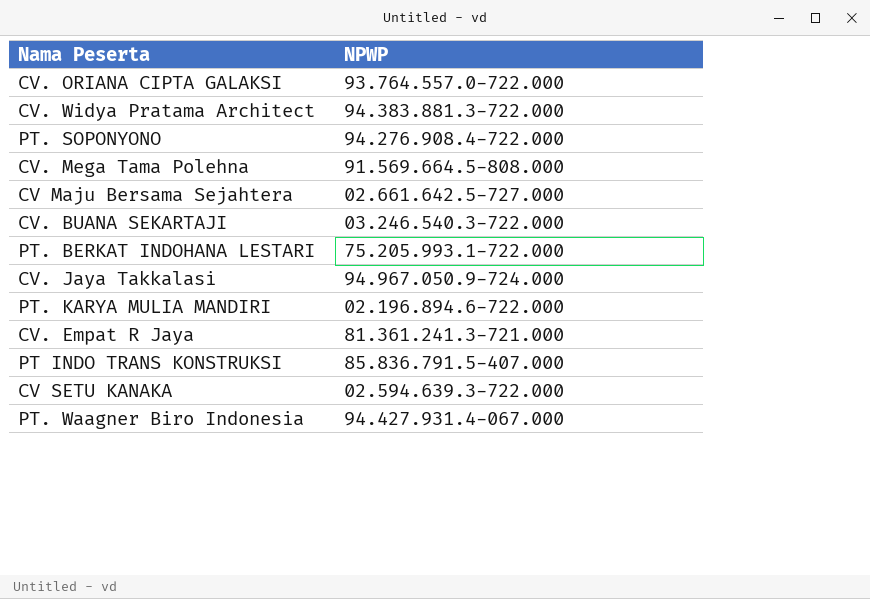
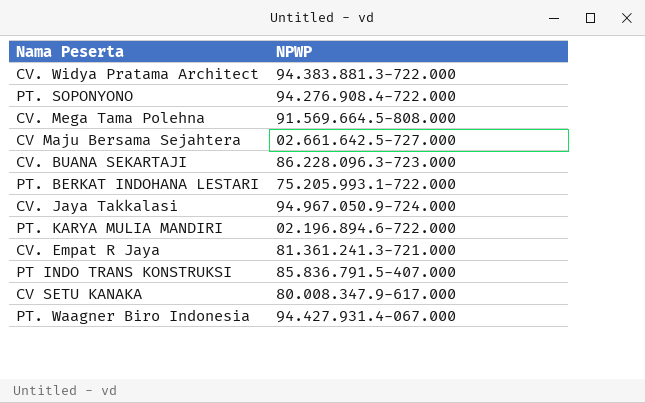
row CV. ORIANA CIPTA GALAKSI: 93.764.557.0-722.000 -> none
CV. BUANA SEKARTAJI | NPWP: 03.246.540.3-722.000 -> 86.228.096.3-723.000
CV SETU KANAKA | NPWP: 02.594.639.3-722.000 -> 80.008.347.9-617.000

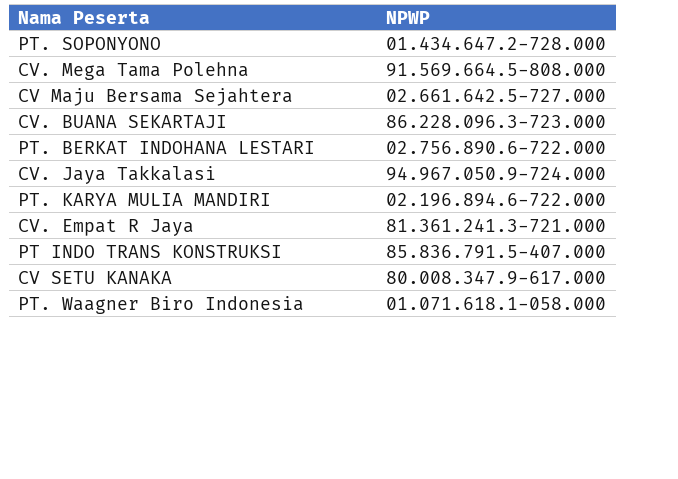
row CV. Widya Pratama Architect: 94.383.881.3-722.000 -> none
PT. SOPONYONO | NPWP: 94.276.908.4-722.000 -> 01.434.647.2-728.000
PT. BERKAT INDOHANA LESTARI | NPWP: 75.205.993.1-722.000 -> 02.756.890.6-722.000
PT. Waagner Biro Indonesia | NPWP: 94.427.931.4-067.000 -> 01.071.618.1-058.000

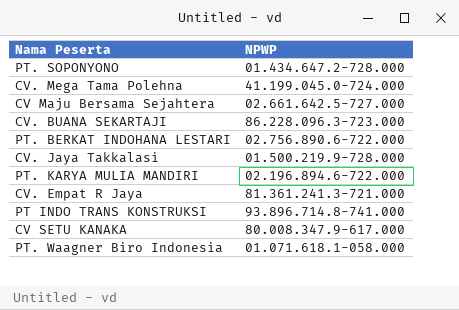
CV. Mega Tama Polehna | NPWP: 91.569.664.5-808.000 -> 41.199.045.0-724.000
CV. Jaya Takkalasi | NPWP: 94.967.050.9-724.000 -> 01.500.219.9-728.000
PT INDO TRANS KONSTRUKSI | NPWP: 85.836.791.5-407.000 -> 93.896.714.8-741.000

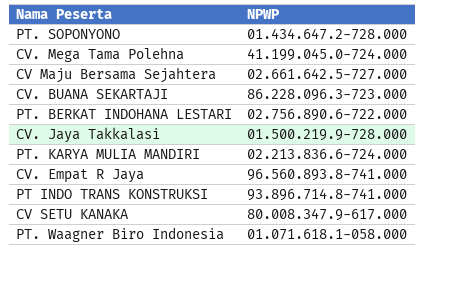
PT. KARYA MULIA MANDIRI | NPWP: 02.196.894.6-722.000 -> 02.213.836.6-724.000
CV. Empat R Jaya | NPWP: 81.361.241.3-721.000 -> 96.560.893.8-741.000

